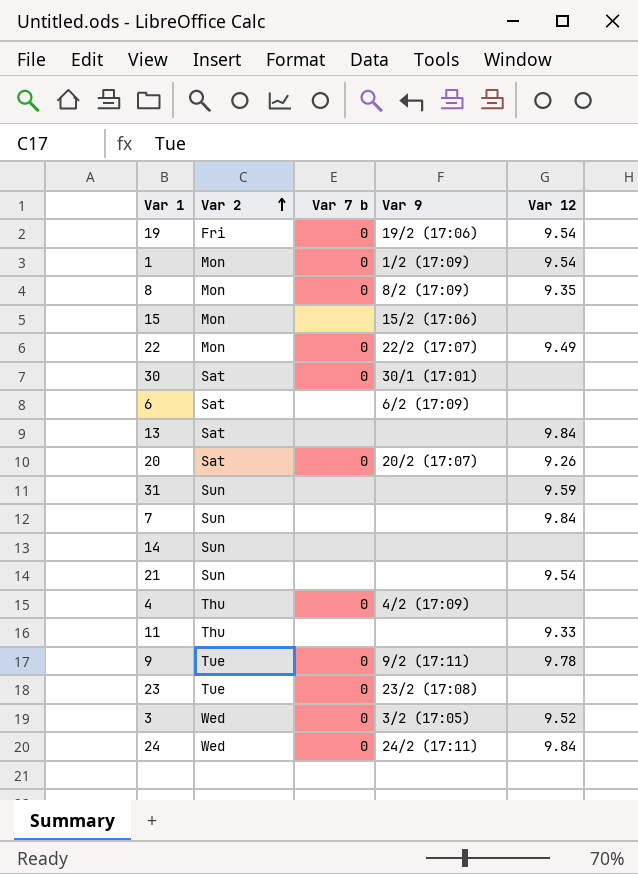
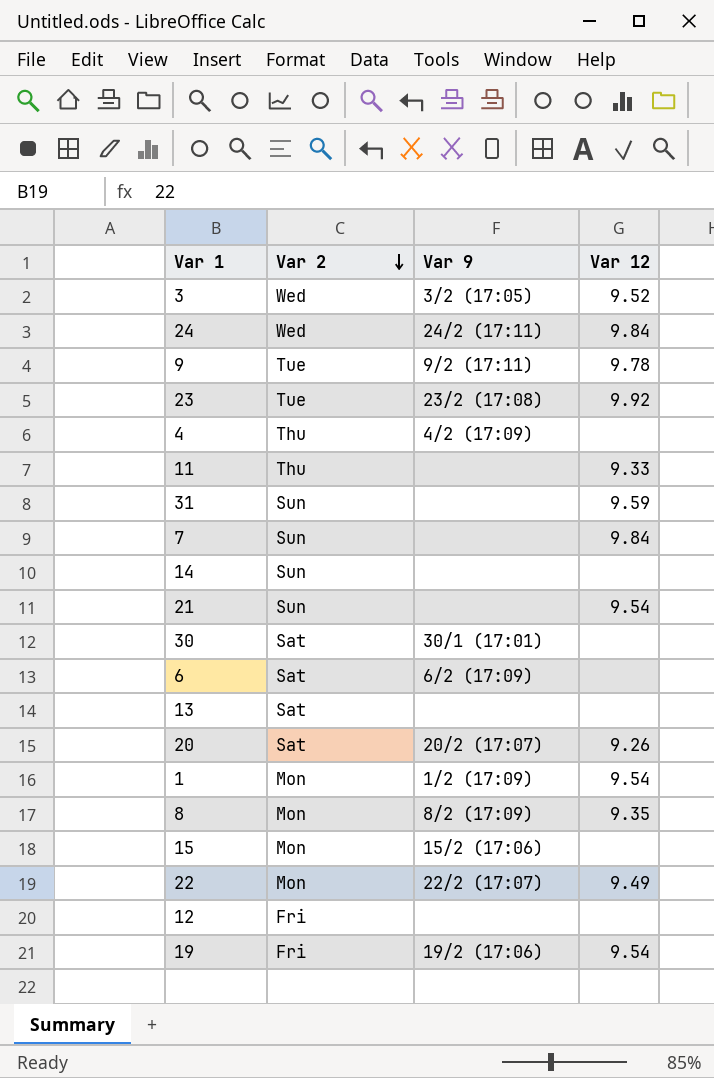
row order: Var 2 ascending -> Var 2 descending
column Var 7 b | position: 3 -> none
23 | Var 12: none -> 9.92
13 | Var 12: 9.84 -> none
row 12: none -> Fri | none | none

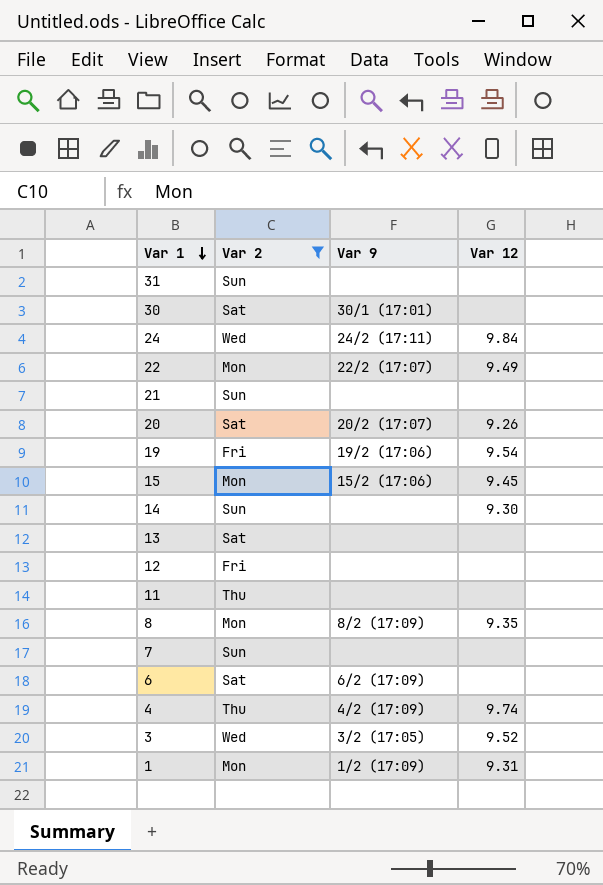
filter: none -> Var 2 != Tue
row order: Var 2 descending -> Var 1 descending
31 | Var 12: 9.59 -> none
21 | Var 12: 9.54 -> none
15 | Var 12: none -> 9.45
14 | Var 12: none -> 9.30
11 | Var 12: 9.33 -> none
7 | Var 12: 9.84 -> none
4 | Var 12: none -> 9.74
1 | Var 12: 9.54 -> 9.31

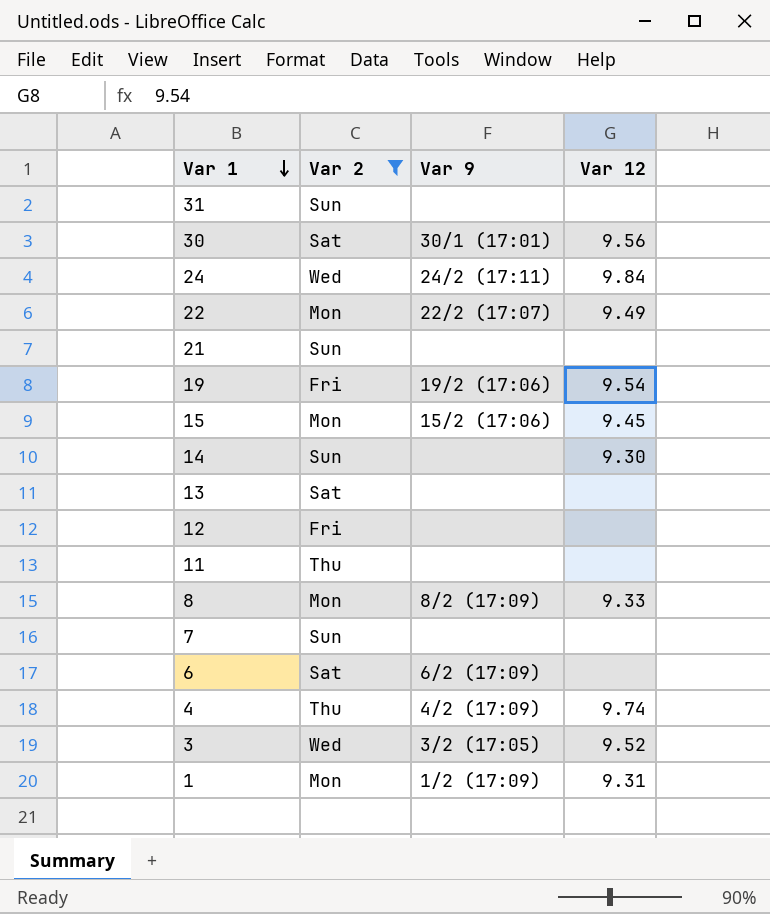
row 20: Sat | 20/2 (17:07) | 9.26 -> none
30 | Var 12: none -> 9.56
8 | Var 12: 9.35 -> 9.33

